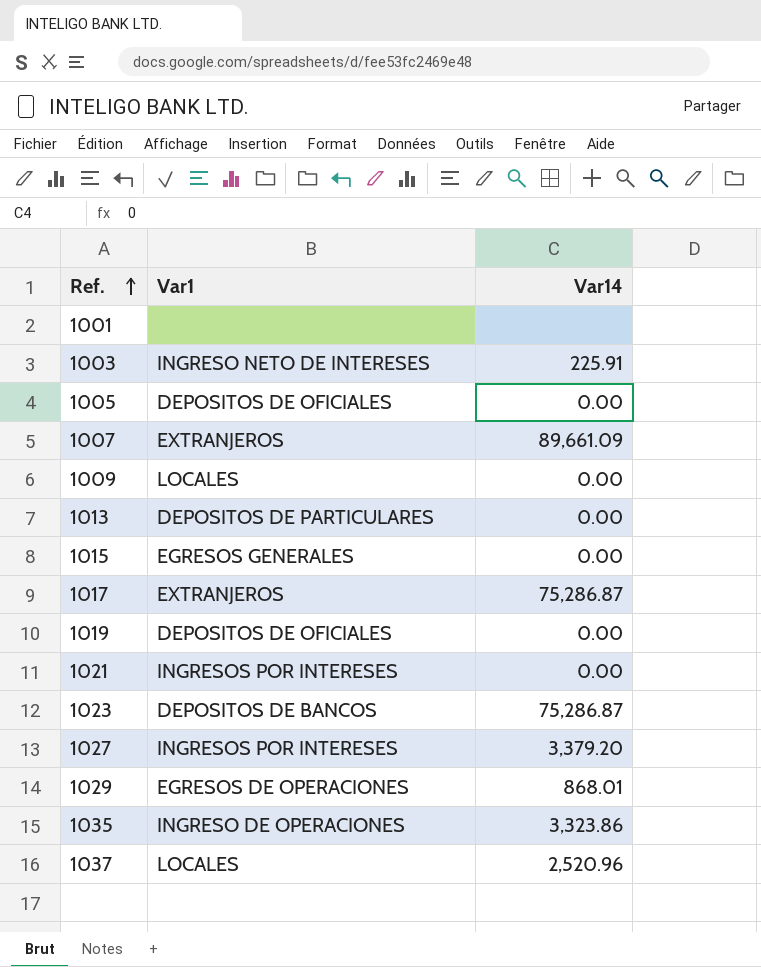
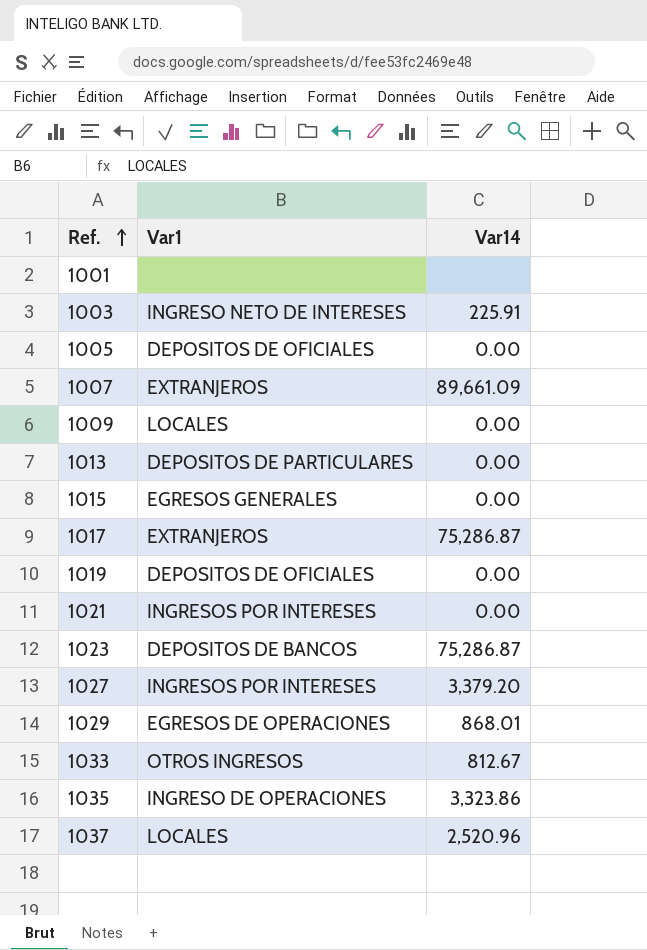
row 1033: none -> OTROS INGRESOS | 812.67

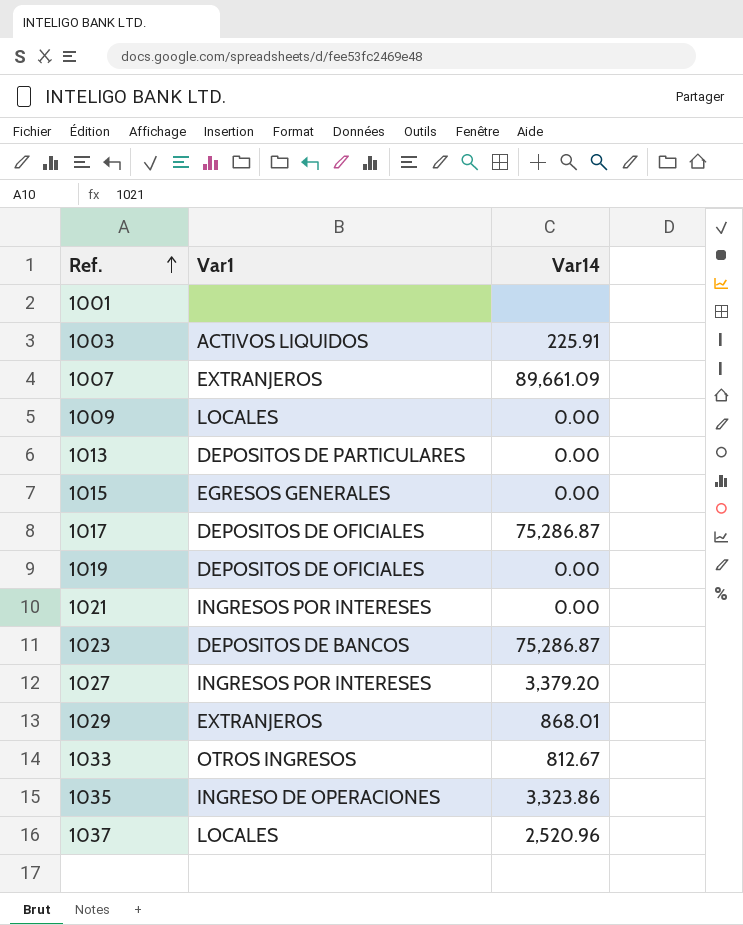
row 1005: DEPOSITOS DE OFICIALES | 0.00 -> none
1003 | Var1: INGRESO NETO DE INTERESES -> ACTIVOS LIQUIDOS
1017 | Var1: EXTRANJEROS -> DEPOSITOS DE OFICIALES
1029 | Var1: EGRESOS DE OPERACIONES -> EXTRANJEROS

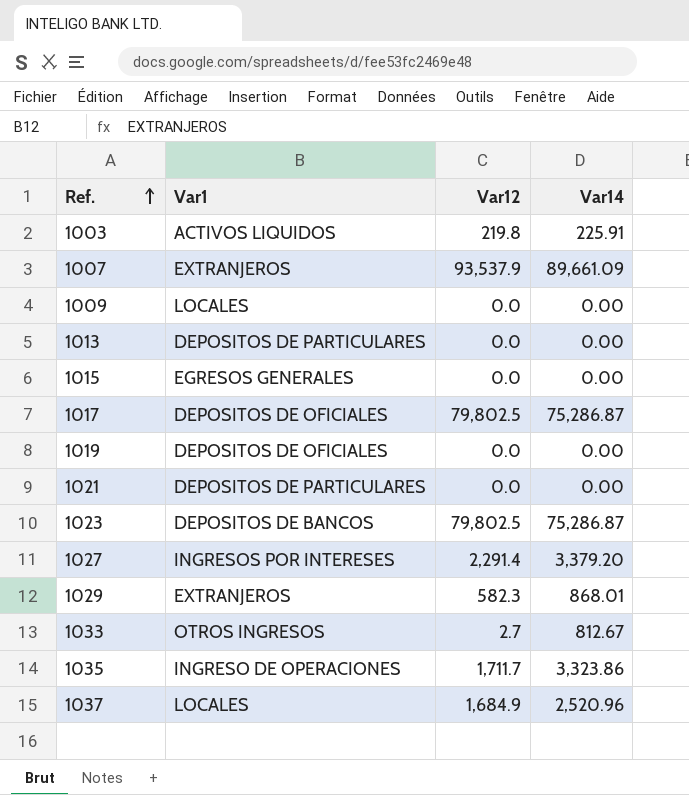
column Var12 | position: none -> 3
row 1001: none | none -> none
1021 | Var1: INGRESOS POR INTERESES -> DEPOSITOS DE PARTICULARES

